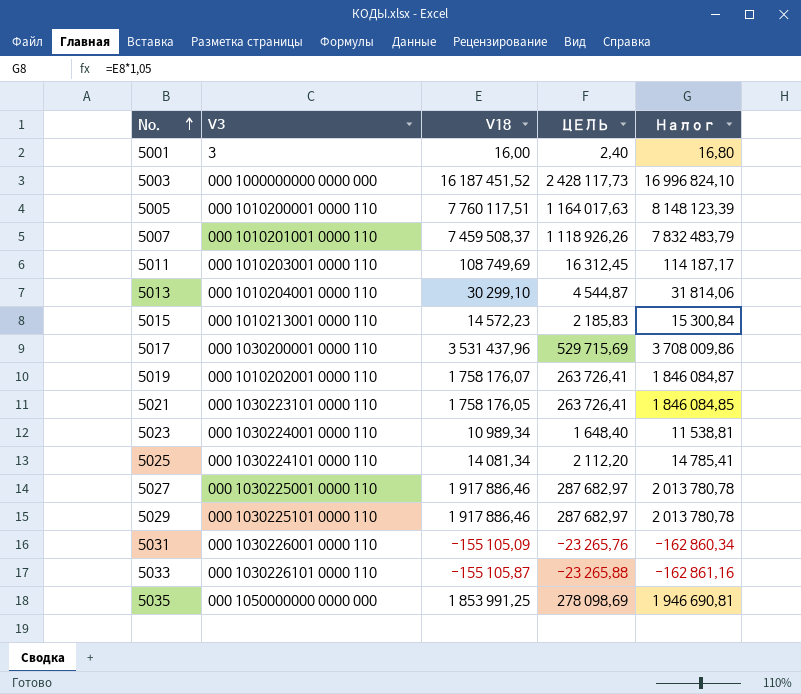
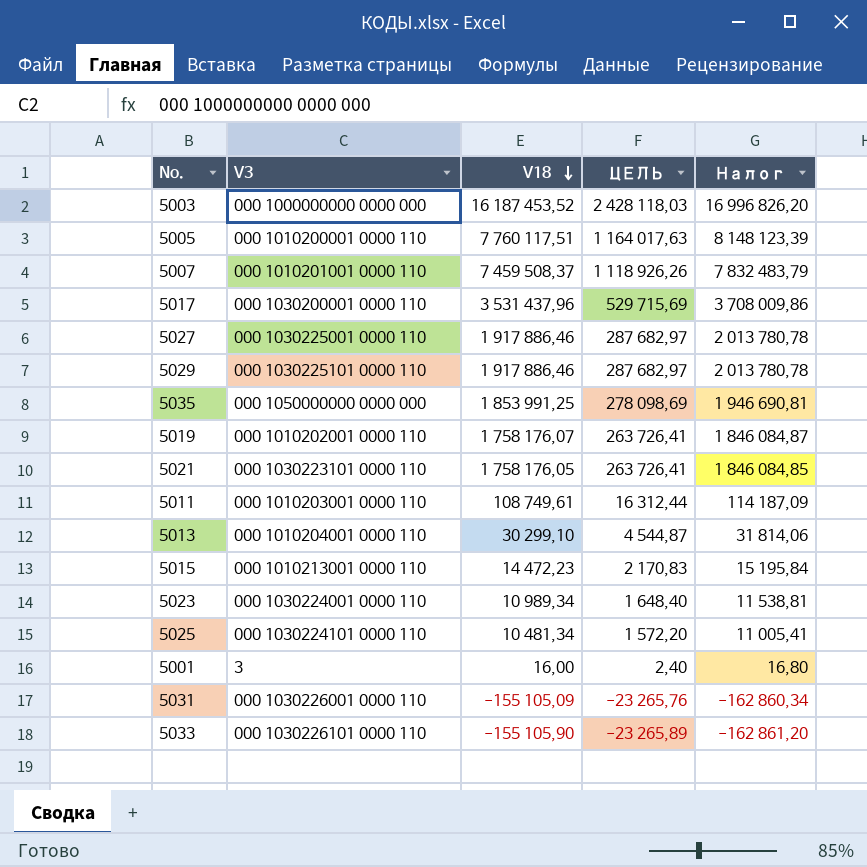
row order: No. ascending -> V18 descending
5003 | V18: 16 187 451,52 -> 16 187 453,52
5003 | ЦЕЛЬ: 2 428 117,73 -> 2 428 118,03
5003 | Налог: 16 996 824,10 -> 16 996 826,20
5011 | V18: 108 749,69 -> 108 749,61
5011 | ЦЕЛЬ: 16 312,45 -> 16 312,44
5011 | Налог: 114 187,17 -> 114 187,09
5015 | V18: 14 572,23 -> 14 472,23
5015 | ЦЕЛЬ: 2 185,83 -> 2 170,83
5015 | Налог: 15 300,84 -> 15 195,84
5025 | V18: 14 081,34 -> 10 481,34
5025 | ЦЕЛЬ: 2 112,20 -> 1 572,20
5025 | Налог: 14 785,41 -> 11 005,41
5033 | V18: -155 105,87 -> -155 105,90
5033 | ЦЕЛЬ: -23 265,88 -> -23 265,89
5033 | Налог: -162 861,16 -> -162 861,20

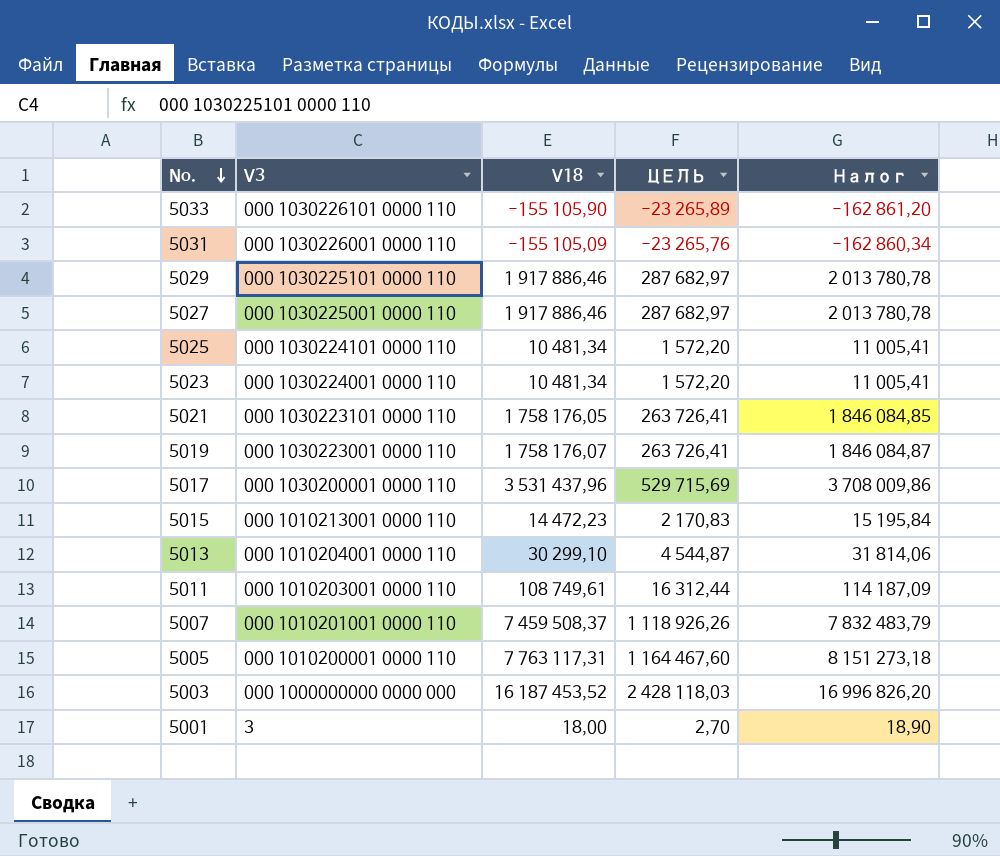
row order: V18 descending -> No. descending
row 5035: 000 1050000000 0000 000 | 1 853 991,25 | 278 098,69 | 1 946 690,81 -> none
5023 | V18: 10 989,34 -> 10 481,34
5023 | ЦЕЛЬ: 1 648,40 -> 1 572,20
5023 | Налог: 11 538,81 -> 11 005,41
5019 | V3: 000 1010202001 0000 110 -> 000 1030223001 0000 110
5005 | V18: 7 760 117,51 -> 7 763 117,31
5005 | ЦЕЛЬ: 1 164 017,63 -> 1 164 467,60
5005 | Налог: 8 148 123,39 -> 8 151 273,18
5001 | V18: 16,00 -> 18,00
5001 | ЦЕЛЬ: 2,40 -> 2,70
5001 | Налог: 16,80 -> 18,90

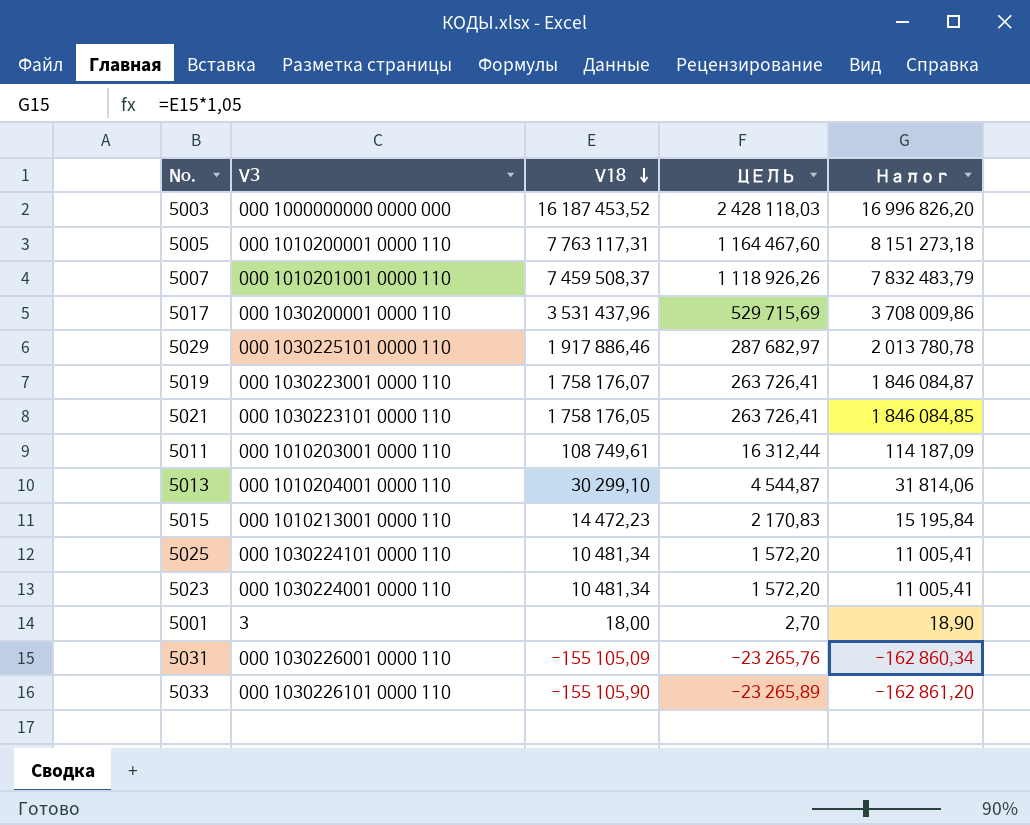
row order: No. descending -> V18 descending
row 5027: 000 1030225001 0000 110 | 1 917 886,46 | 287 682,97 | 2 013 780,78 -> none

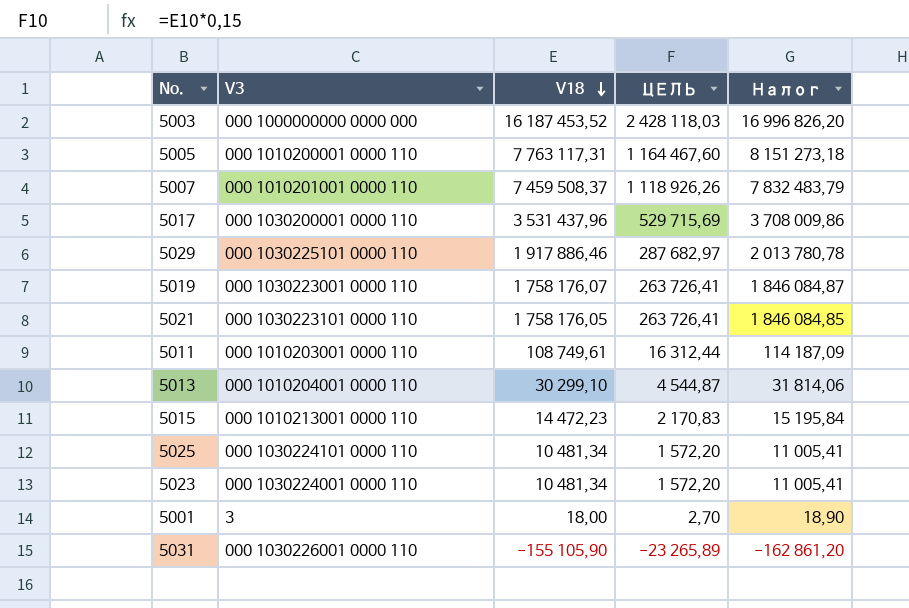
row 5033: 000 1030226101 0000 110 | -155 105,90 | -23 265,89 | -162 861,20 -> none
5031 | V18: -155 105,09 -> -155 105,90
5031 | ЦЕЛЬ: -23 265,76 -> -23 265,89
5031 | Налог: -162 860,34 -> -162 861,20

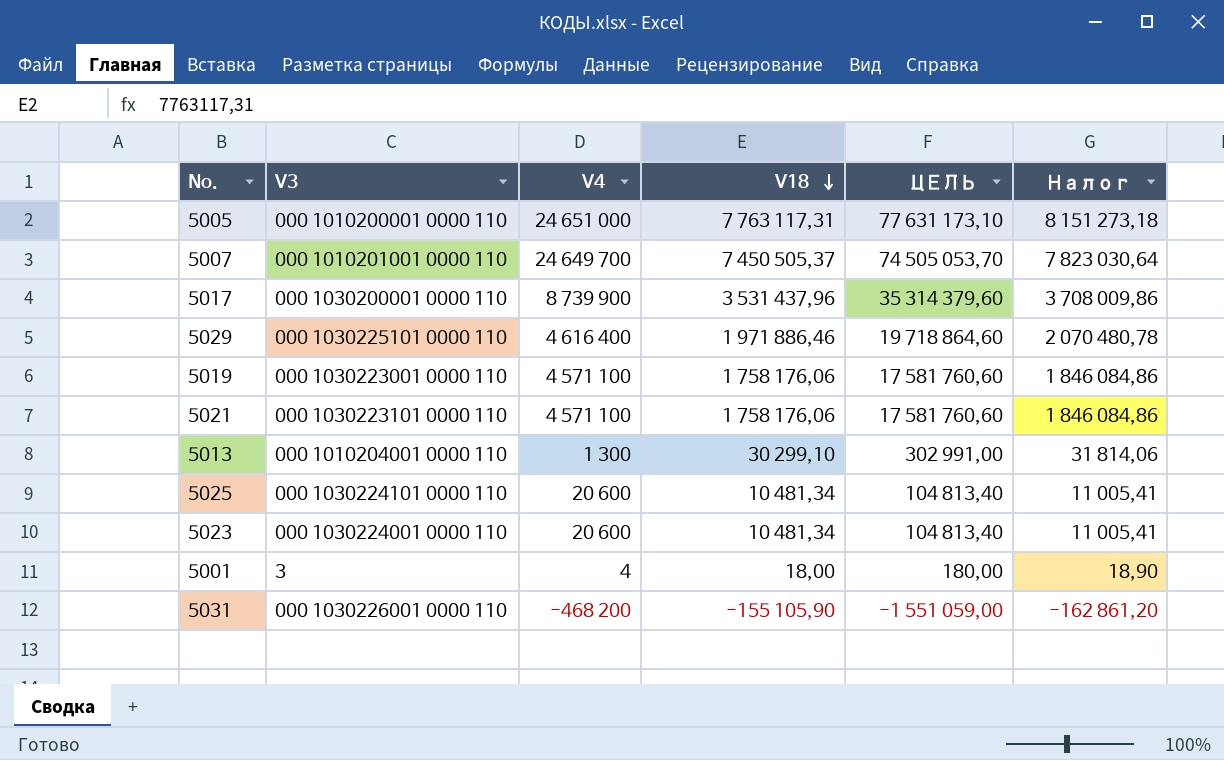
column V4 | position: none -> 3
column ЦЕЛЬ | formula: [V18] * 0,15 -> [V18] * 10
row 5003: 000 1000000000 0000 000 | 16 187 453,52 | 2 428 118,03 | 16 996 826,20 -> none
row 5011: 000 1010203001 0000 110 | 108 749,61 | 16 312,44 | 114 187,09 -> none
row 5015: 000 1010213001 0000 110 | 14 472,23 | 2 170,83 | 15 195,84 -> none
5007 | V18: 7 459 508,37 -> 7 450 505,37
5007 | Налог: 7 832 483,79 -> 7 823 030,64
5029 | V18: 1 917 886,46 -> 1 971 886,46
5029 | Налог: 2 013 780,78 -> 2 070 480,78
5019 | V18: 1 758 176,07 -> 1 758 176,06
5019 | Налог: 1 846 084,87 -> 1 846 084,86
5021 | V18: 1 758 176,05 -> 1 758 176,06
5021 | Налог: 1 846 084,85 -> 1 846 084,86

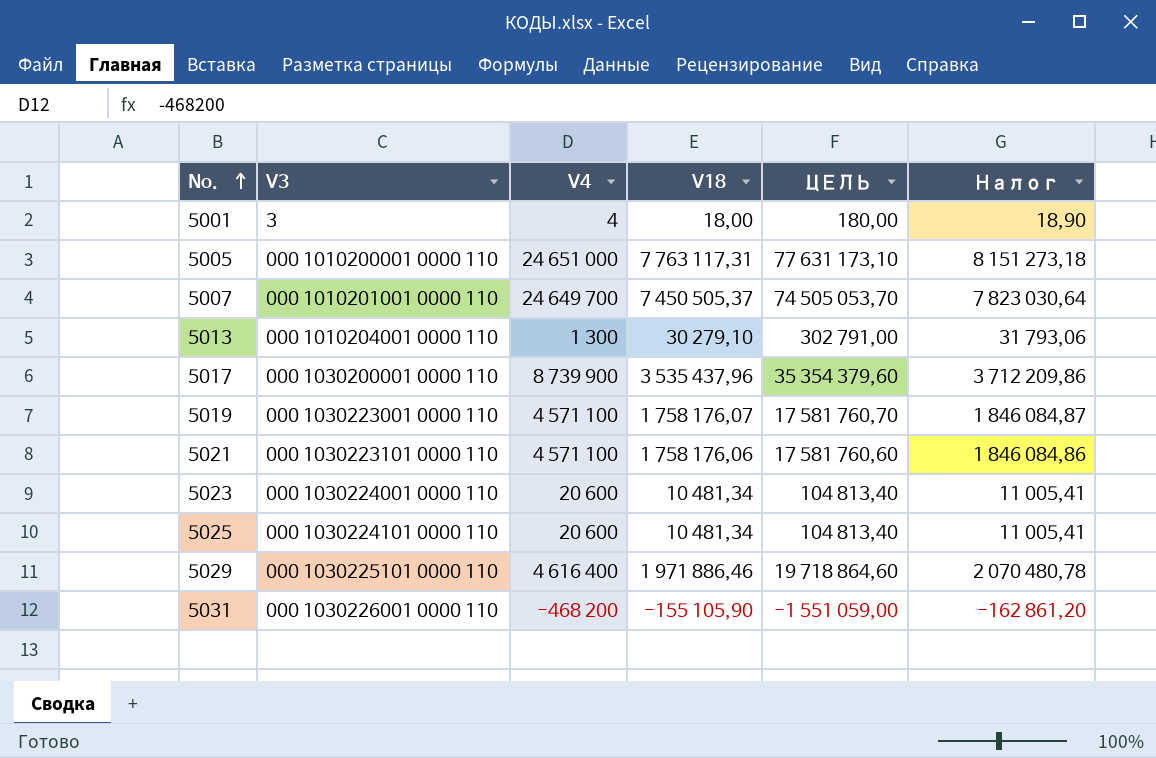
row order: V18 descending -> No. ascending
5013 | V18: 30 299,10 -> 30 279,10
5013 | ЦЕЛЬ: 302 991,00 -> 302 791,00
5013 | Налог: 31 814,06 -> 31 793,06
5017 | V18: 3 531 437,96 -> 3 535 437,96
5017 | ЦЕЛЬ: 35 314 379,60 -> 35 354 379,60
5017 | Налог: 3 708 009,86 -> 3 712 209,86
5019 | V18: 1 758 176,06 -> 1 758 176,07
5019 | ЦЕЛЬ: 17 581 760,60 -> 17 581 760,70
5019 | Налог: 1 846 084,86 -> 1 846 084,87

